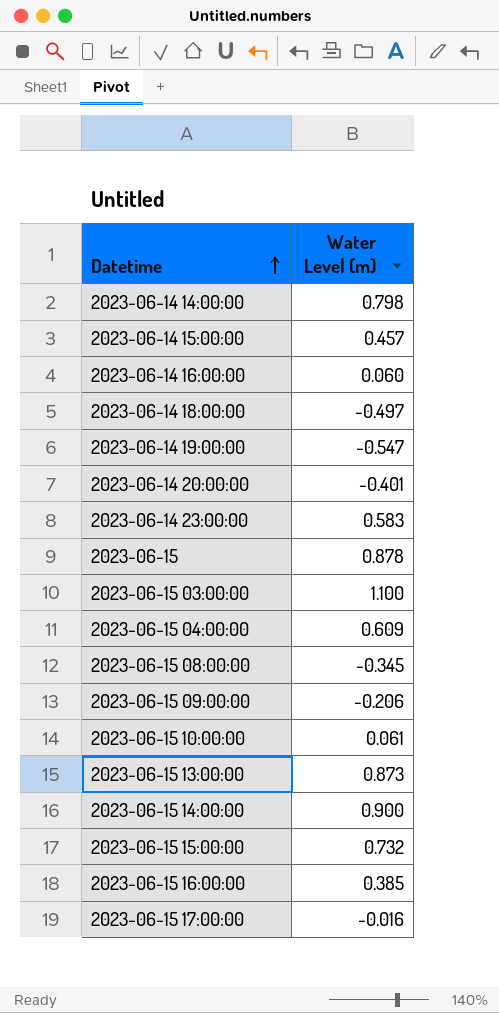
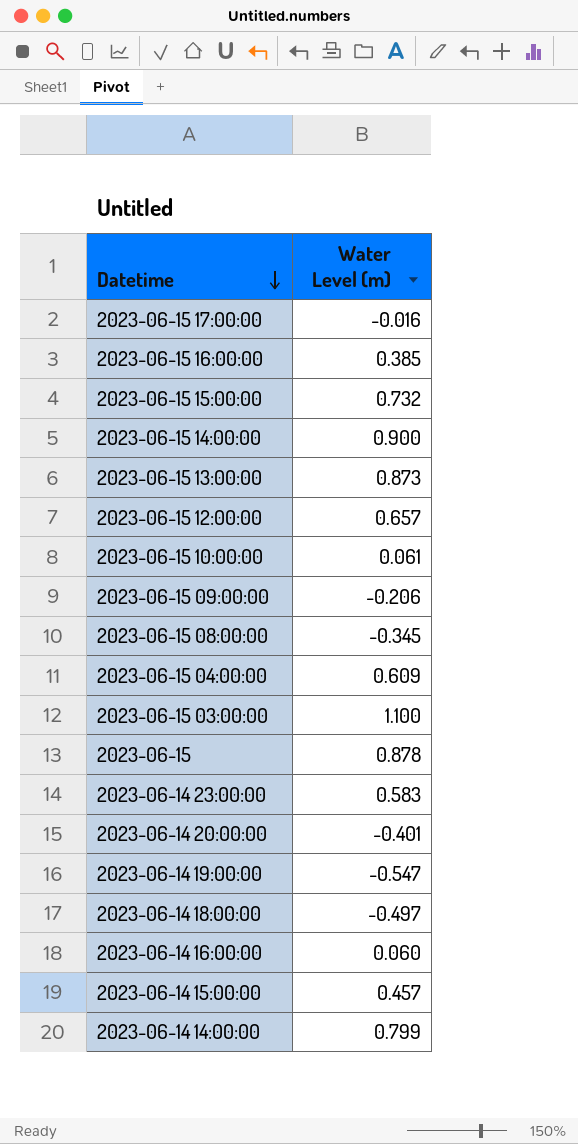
row order: Datetime ascending -> Datetime descending
row 2023-06-15 12:00:00: none -> 0.657
2023-06-14 14:00:00 | Water Level (m): 0.798 -> 0.799

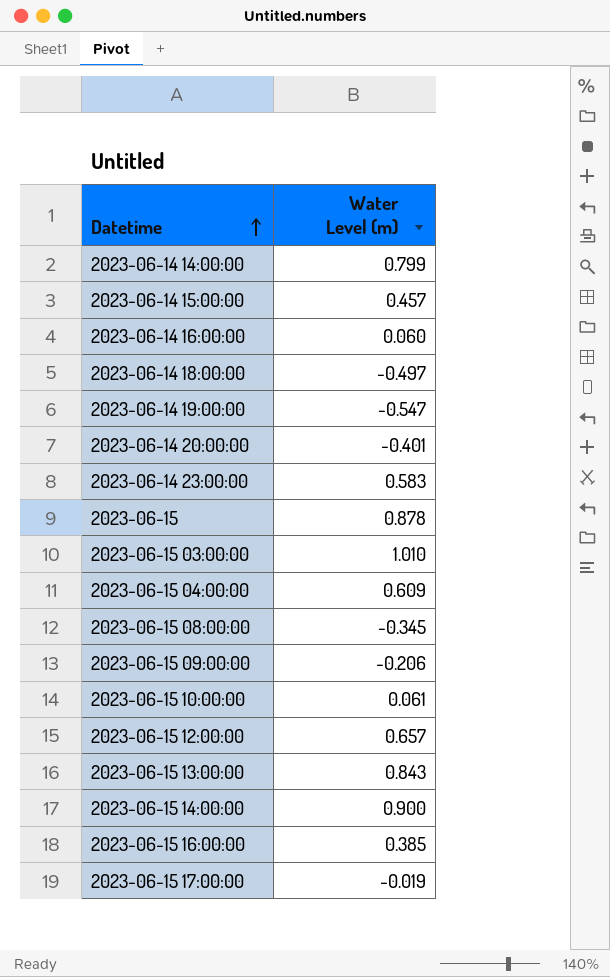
row order: Datetime descending -> Datetime ascending
row 2023-06-15 15:00:00: 0.732 -> none
2023-06-15 03:00:00 | Water Level (m): 1.100 -> 1.010
2023-06-15 13:00:00 | Water Level (m): 0.873 -> 0.843
2023-06-15 17:00:00 | Water Level (m): -0.016 -> -0.019

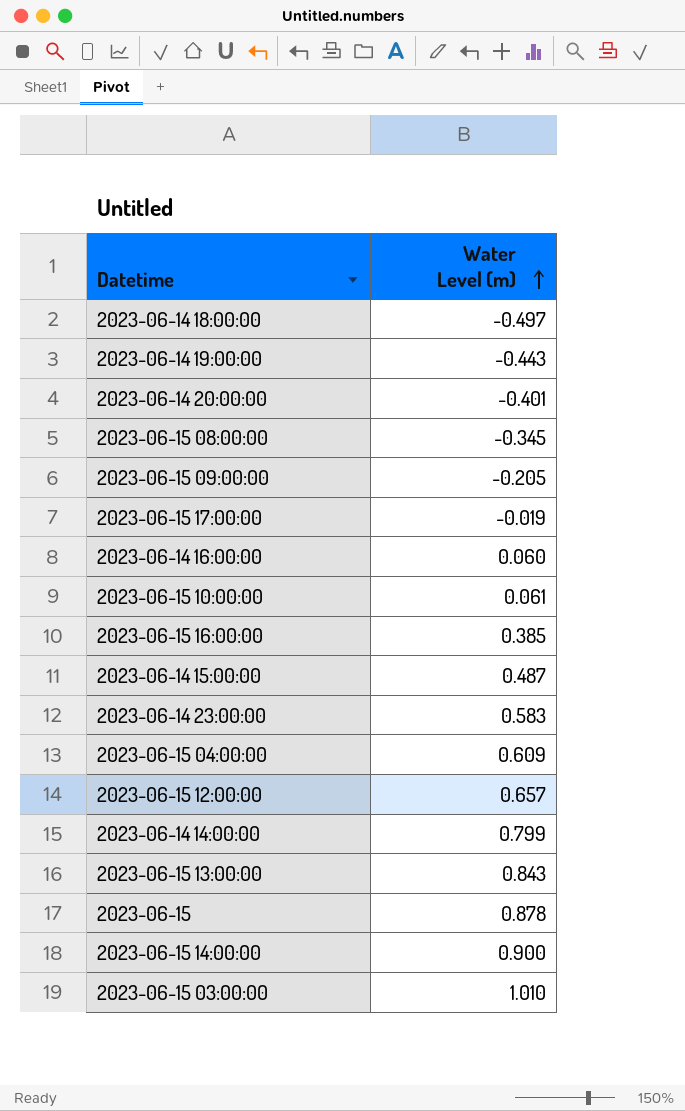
row order: Datetime ascending -> Water Level (m) ascending
2023-06-14 19:00:00 | Water Level (m): -0.547 -> -0.443
2023-06-15 09:00:00 | Water Level (m): -0.206 -> -0.205
2023-06-14 15:00:00 | Water Level (m): 0.457 -> 0.487

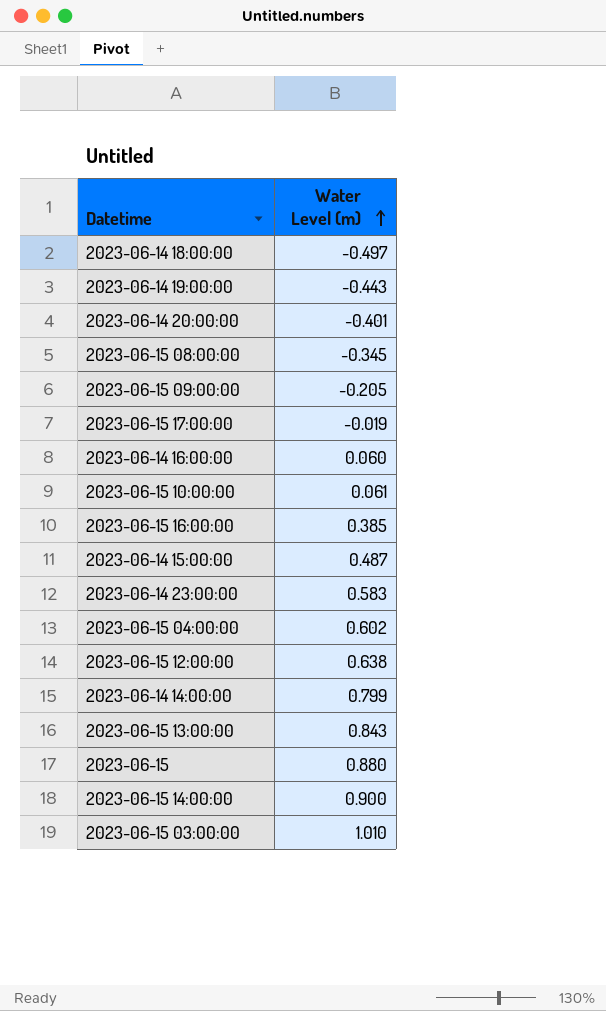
2023-06-15 04:00:00 | Water Level (m): 0.609 -> 0.602
2023-06-15 12:00:00 | Water Level (m): 0.657 -> 0.638
2023-06-15 | Water Level (m): 0.878 -> 0.880

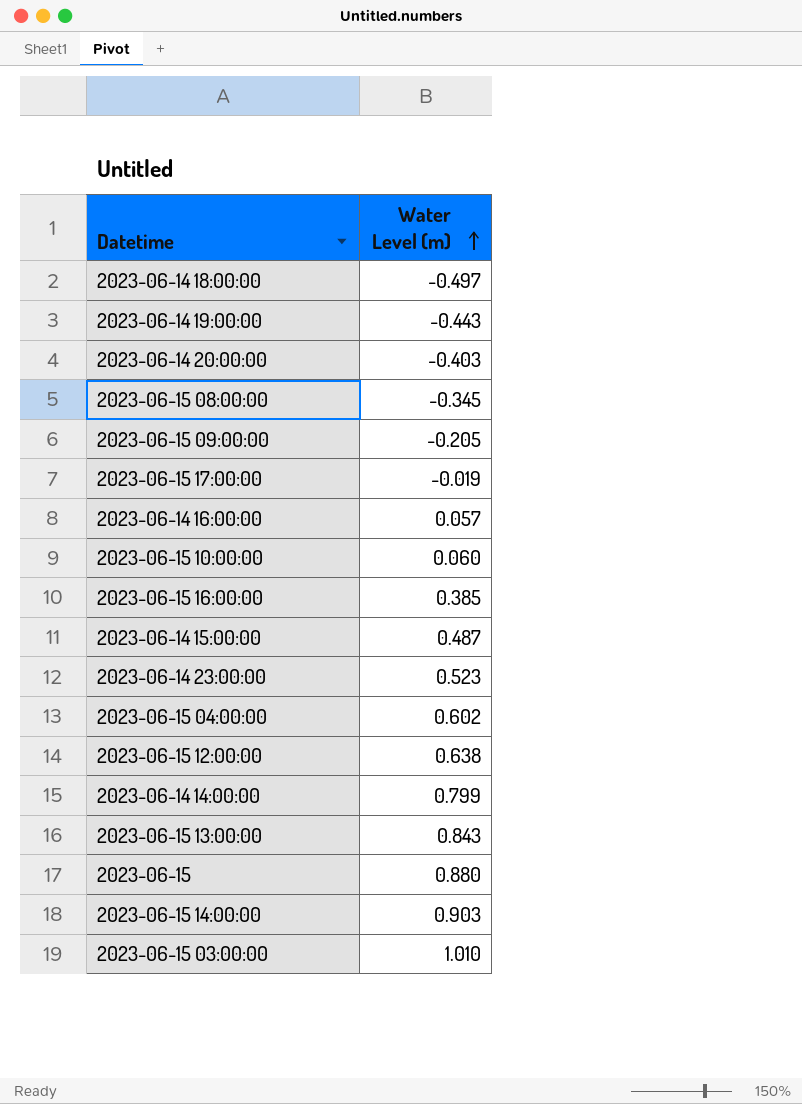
2023-06-14 20:00:00 | Water Level (m): -0.401 -> -0.403
2023-06-14 16:00:00 | Water Level (m): 0.060 -> 0.057
2023-06-15 10:00:00 | Water Level (m): 0.061 -> 0.060
2023-06-14 23:00:00 | Water Level (m): 0.583 -> 0.523
2023-06-15 14:00:00 | Water Level (m): 0.900 -> 0.903

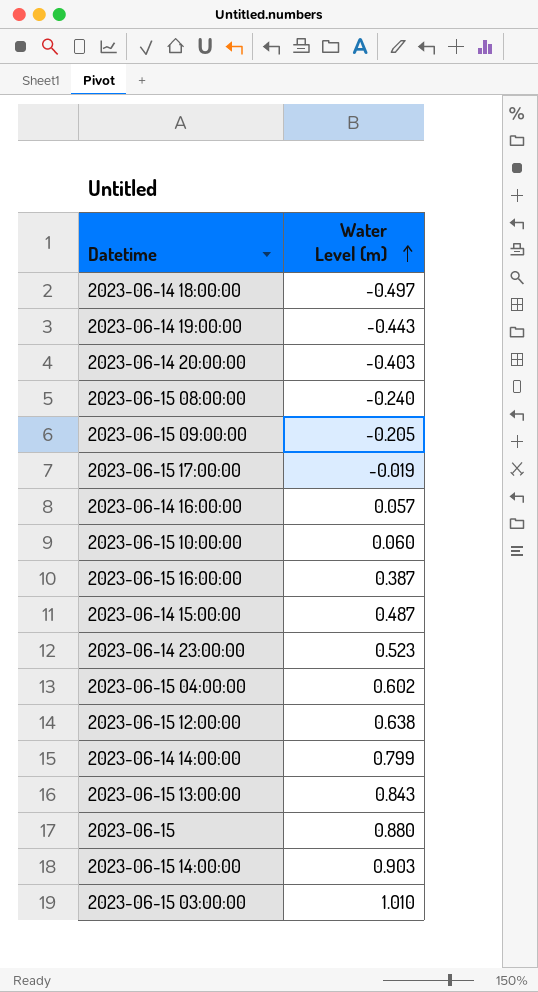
2023-06-15 08:00:00 | Water Level (m): -0.345 -> -0.240
2023-06-15 16:00:00 | Water Level (m): 0.385 -> 0.387

